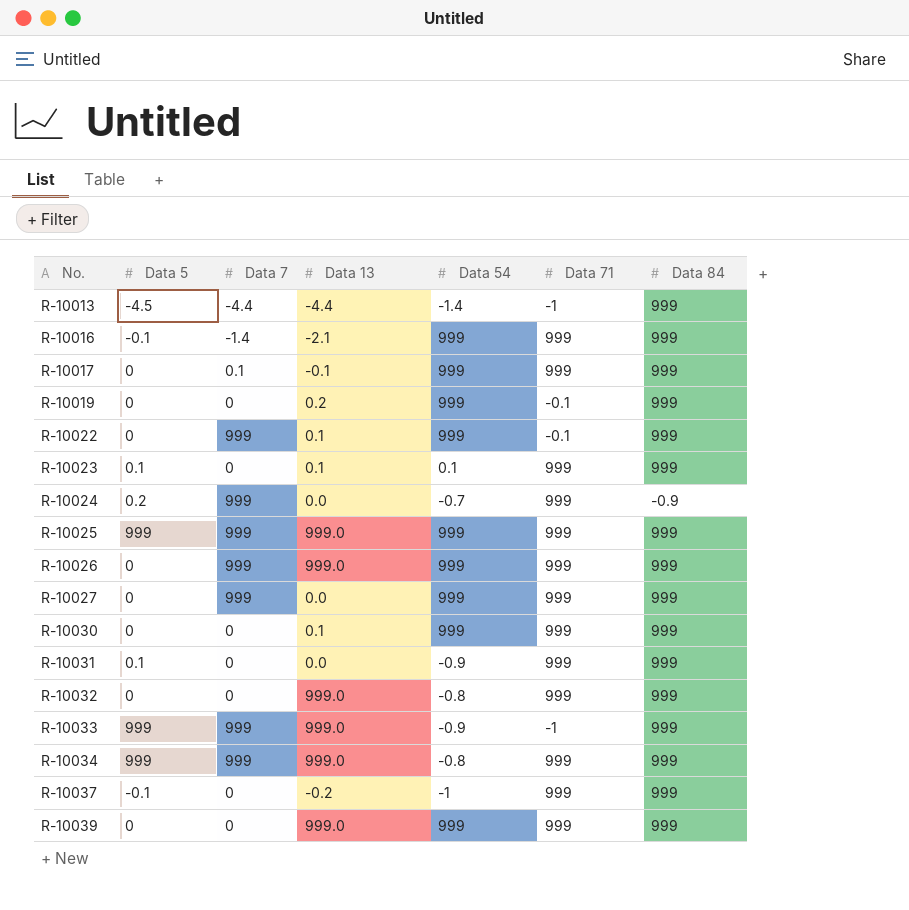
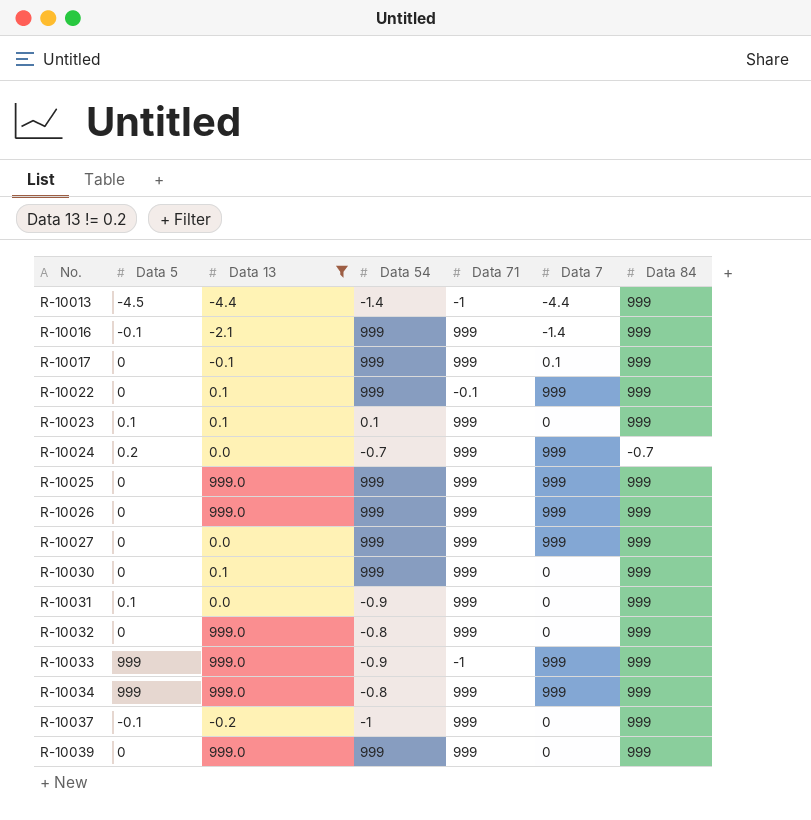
filter: none -> Data 13 != 0.2
column Data 7 | position: 3 -> 6
R-10024 | Data 84: -0.9 -> -0.7
R-10025 | Data 5: 999 -> 0

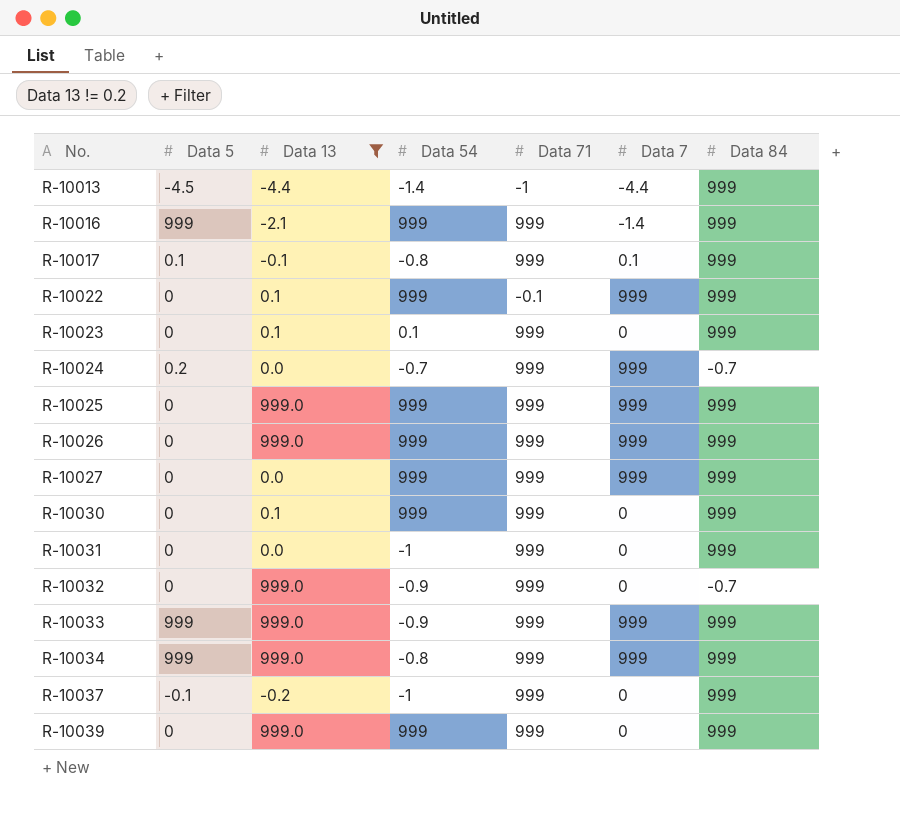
R-10016 | Data 5: -0.1 -> 999
R-10017 | Data 5: 0 -> 0.1
R-10017 | Data 54: 999 -> -0.8
R-10023 | Data 5: 0.1 -> 0
R-10031 | Data 5: 0.1 -> 0
R-10031 | Data 54: -0.9 -> -1
R-10032 | Data 54: -0.8 -> -0.9
R-10032 | Data 84: 999 -> -0.7
R-10033 | Data 71: -1 -> 999

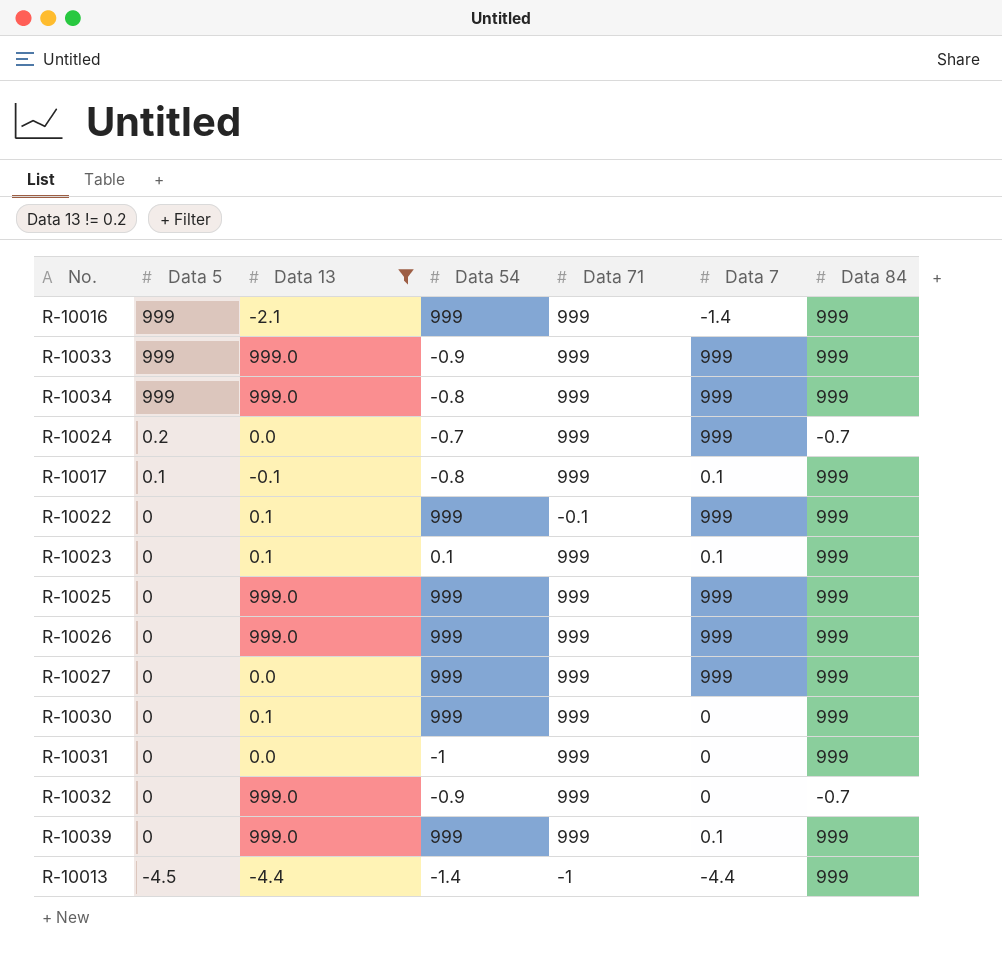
row order: No. ascending -> Data 5 descending
row R-10037: -0.1 | -0.2 | -1 | 999 | 0 | 999 -> none
R-10023 | Data 7: 0 -> 0.1
R-10039 | Data 7: 0 -> 0.1

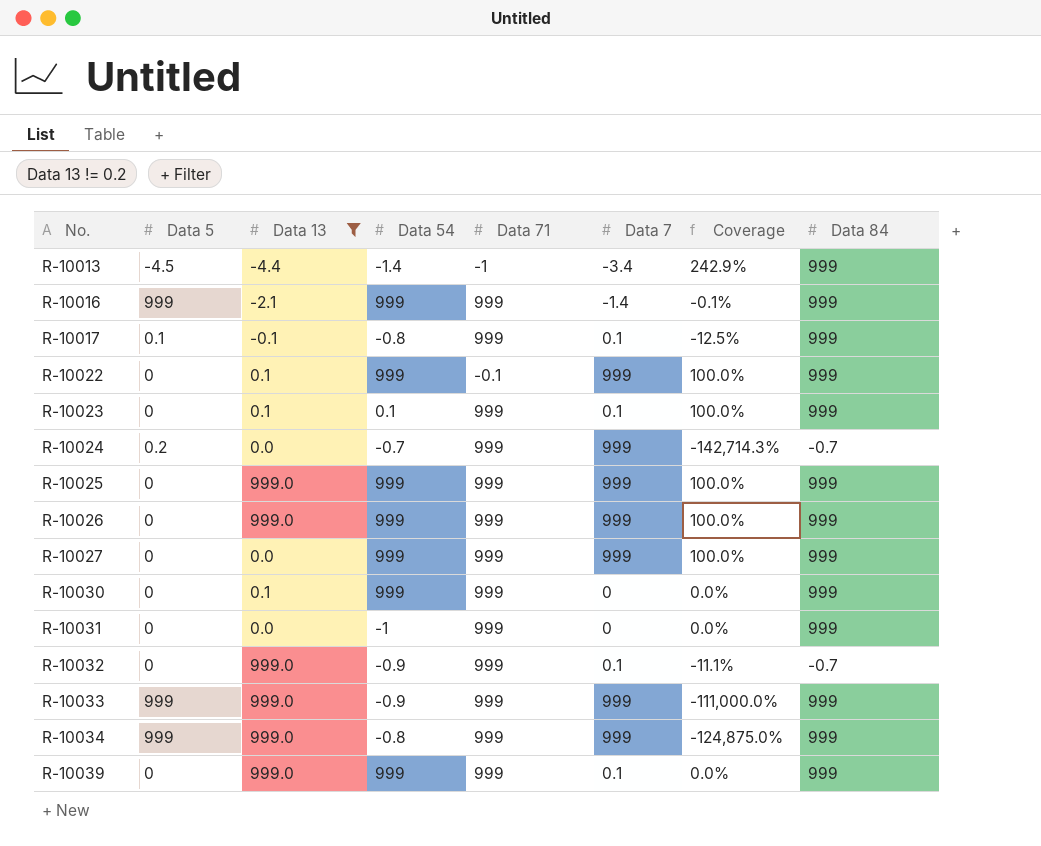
row order: Data 5 descending -> No. ascending
column Coverage | formula: none -> [Data 7] / [Data 54]
R-10013 | Data 7: -4.4 -> -3.4
R-10032 | Data 7: 0 -> 0.1

